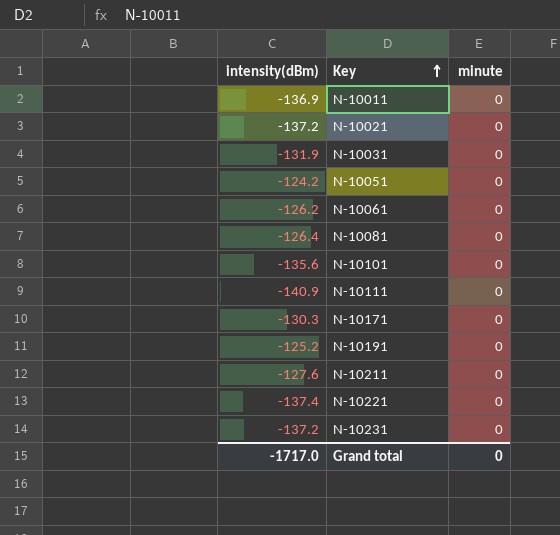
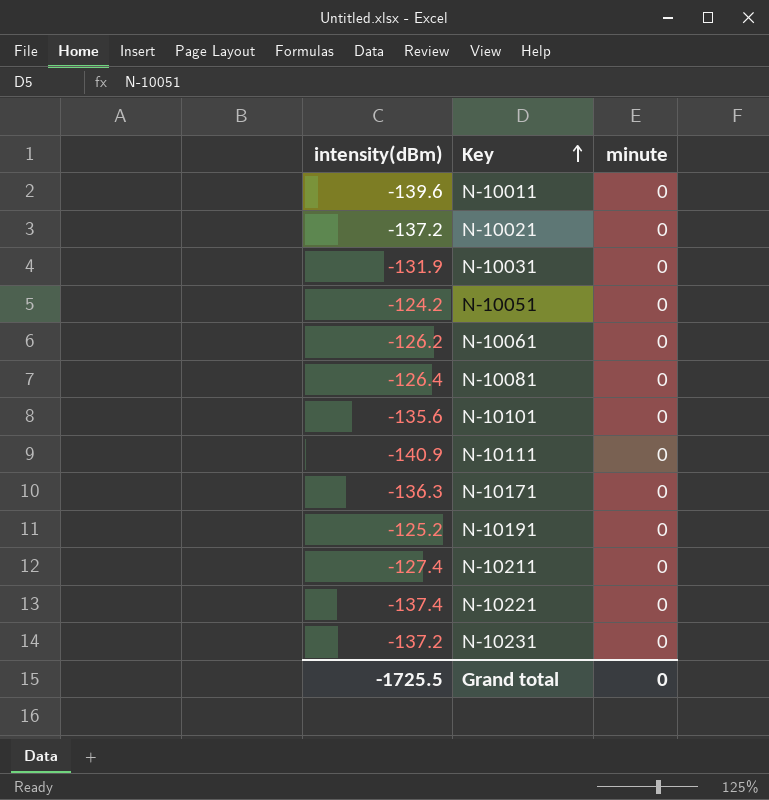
N-10011 | intensity(dBm): -136.9 -> -139.6
N-10171 | intensity(dBm): -130.3 -> -136.3
N-10211 | intensity(dBm): -127.6 -> -127.4
Grand total | intensity(dBm): -1717.0 -> -1725.5

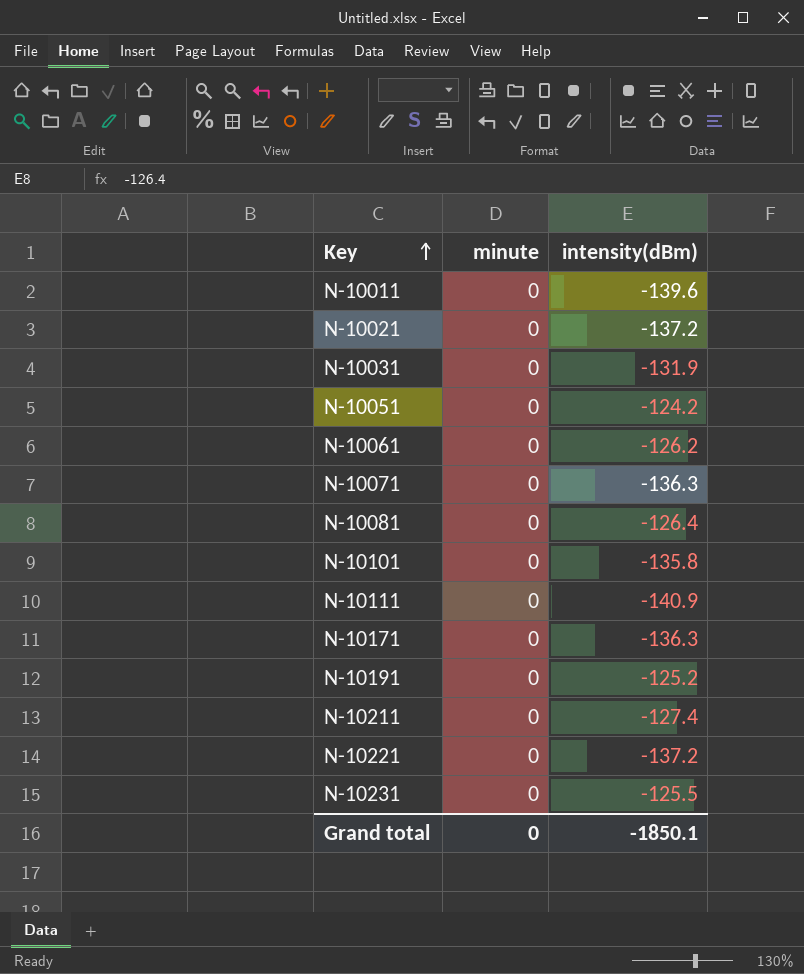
column intensity(dBm) | position: 1 -> 3
row N-10071: none -> 0 | -136.3
N-10101 | intensity(dBm): -135.6 -> -135.8
N-10221 | intensity(dBm): -137.4 -> -137.2
N-10231 | intensity(dBm): -137.2 -> -125.5
Grand total | intensity(dBm): -1725.5 -> -1850.1

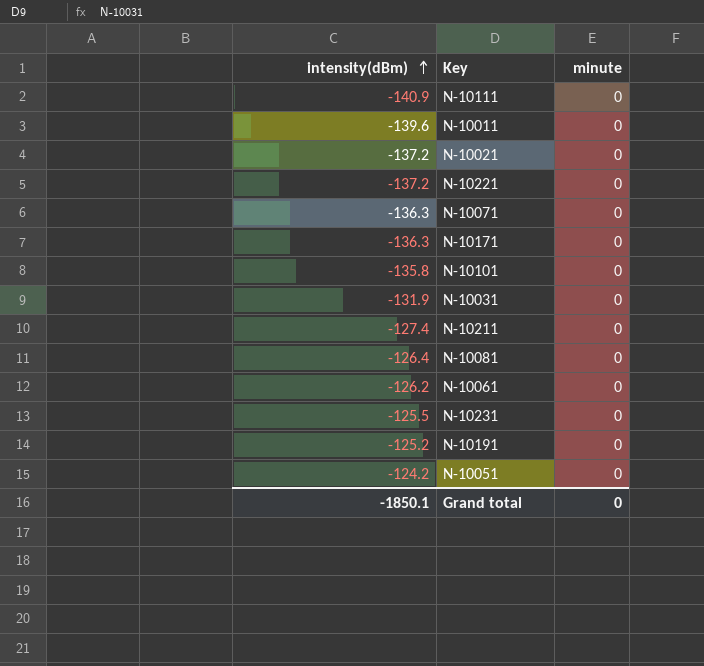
row order: Key ascending -> intensity(dBm) ascending
column intensity(dBm) | position: 3 -> 1

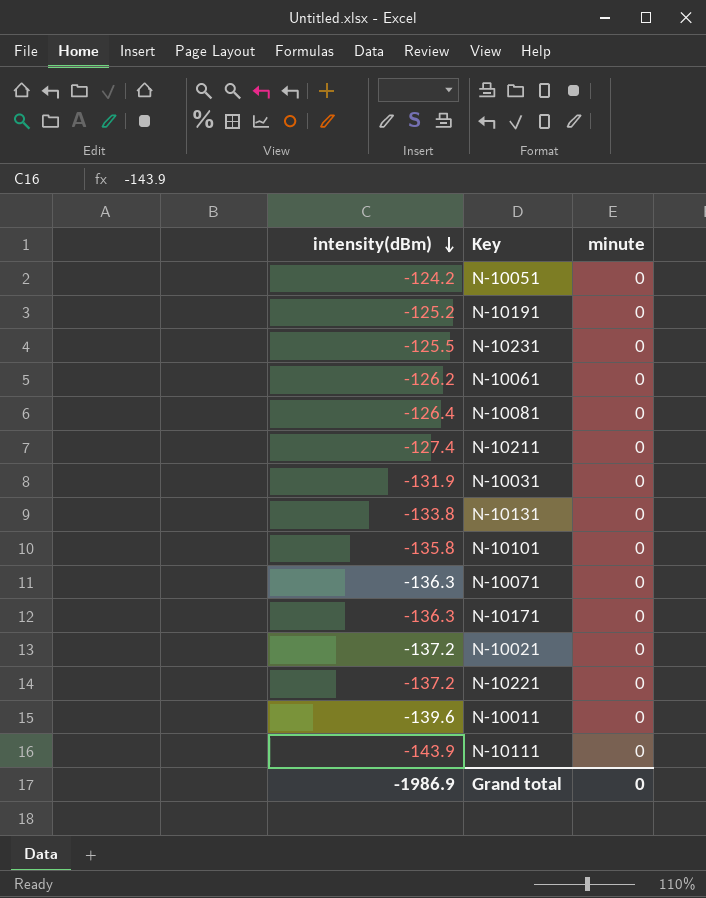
row order: intensity(dBm) ascending -> intensity(dBm) descending
row N-10131: none -> -133.8 | 0
N-10111 | intensity(dBm): -140.9 -> -143.9
Grand total | intensity(dBm): -1850.1 -> -1986.9

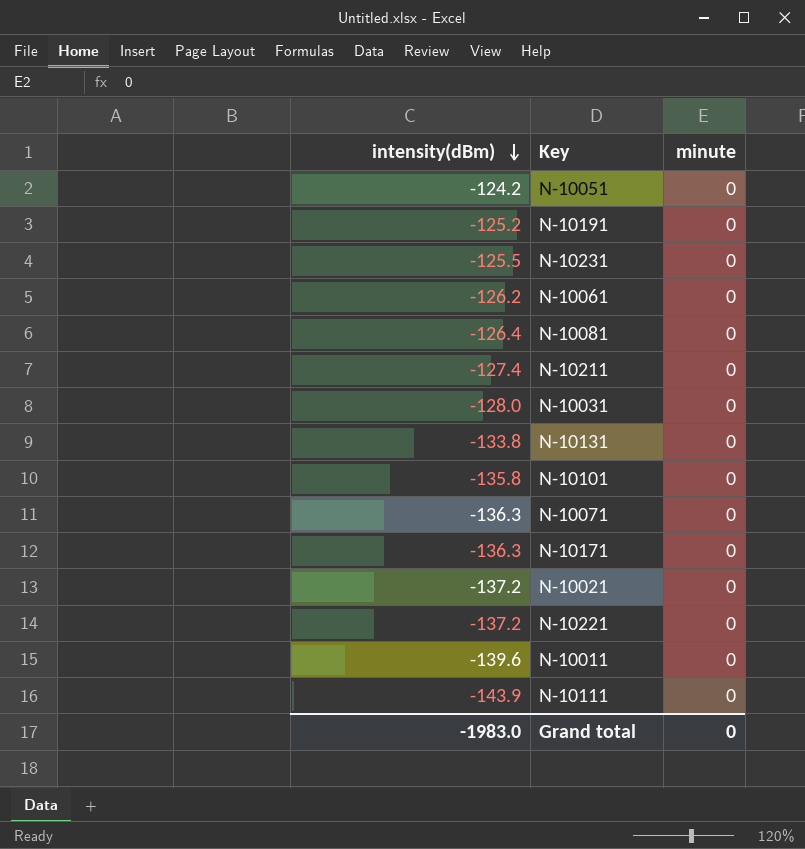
N-10031 | intensity(dBm): -131.9 -> -128.0
Grand total | intensity(dBm): -1986.9 -> -1983.0

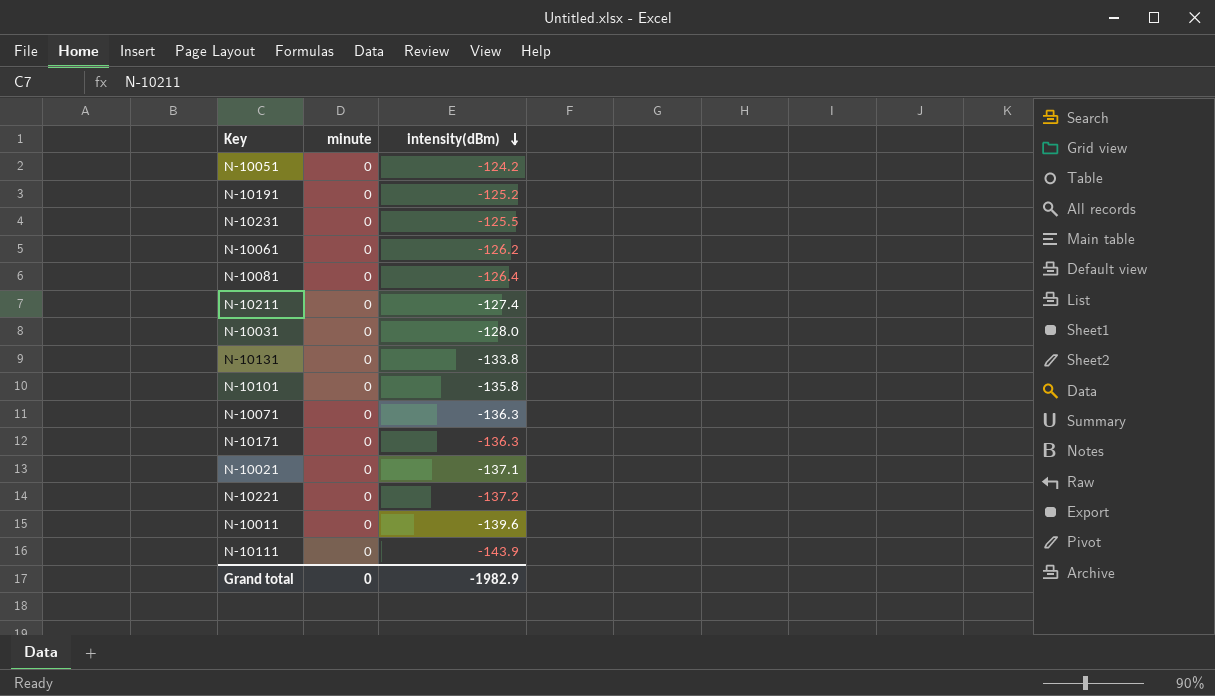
column intensity(dBm) | position: 1 -> 3
N-10021 | intensity(dBm): -137.2 -> -137.1
Grand total | intensity(dBm): -1983.0 -> -1982.9

